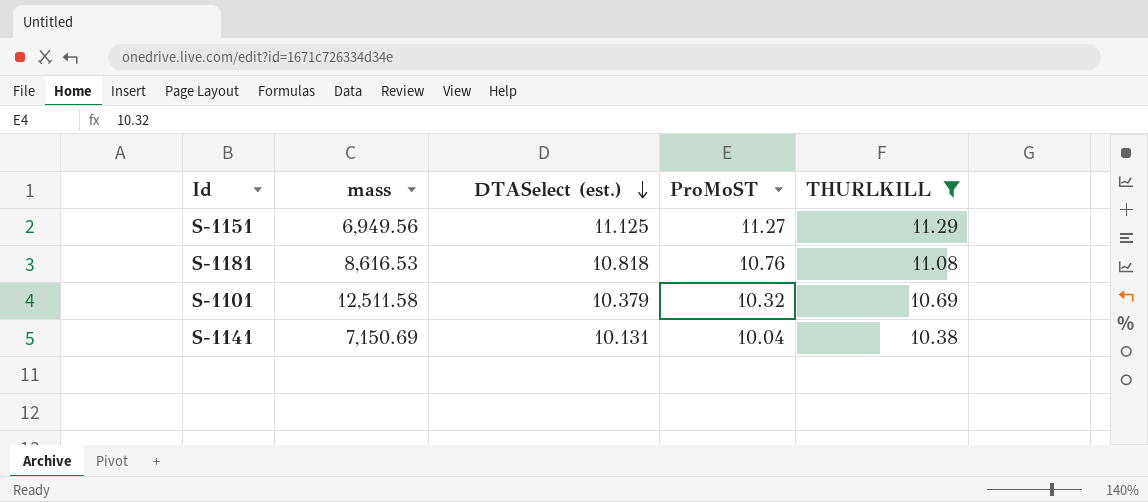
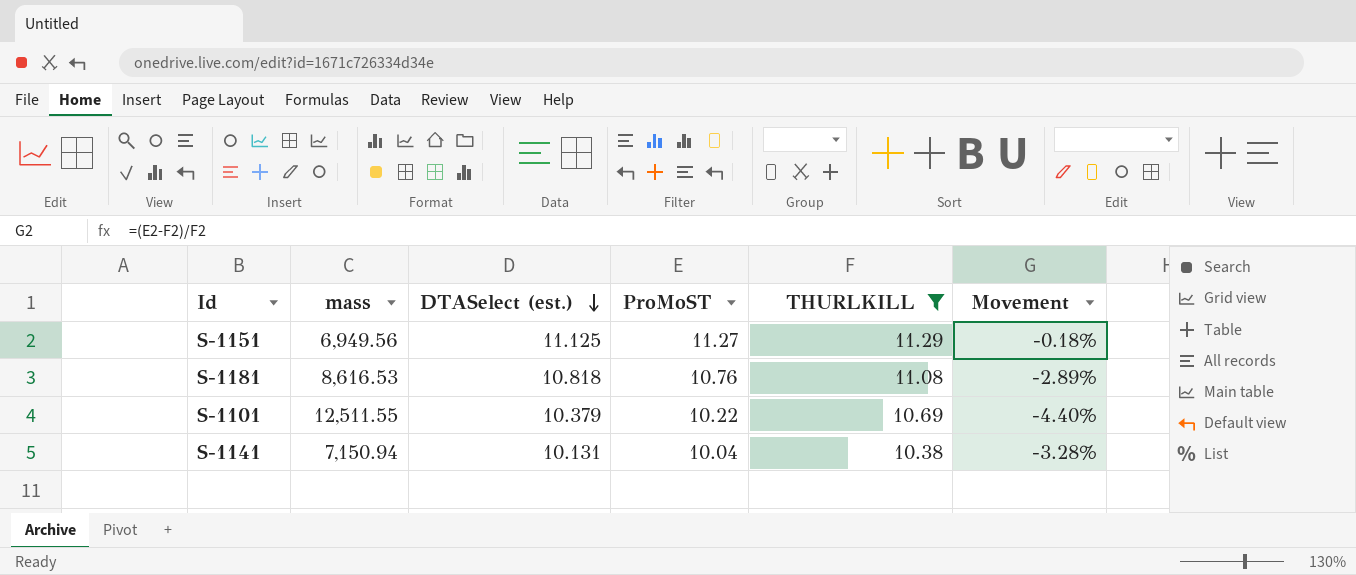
column Movement | formula: none -> ([ProMoST] - [THURLKILL]) / [THURLKILL]
S-1101 | mass: 12,511.58 -> 12,511.55
S-1101 | ProMoST: 10.32 -> 10.22
S-1141 | mass: 7,150.69 -> 7,150.94

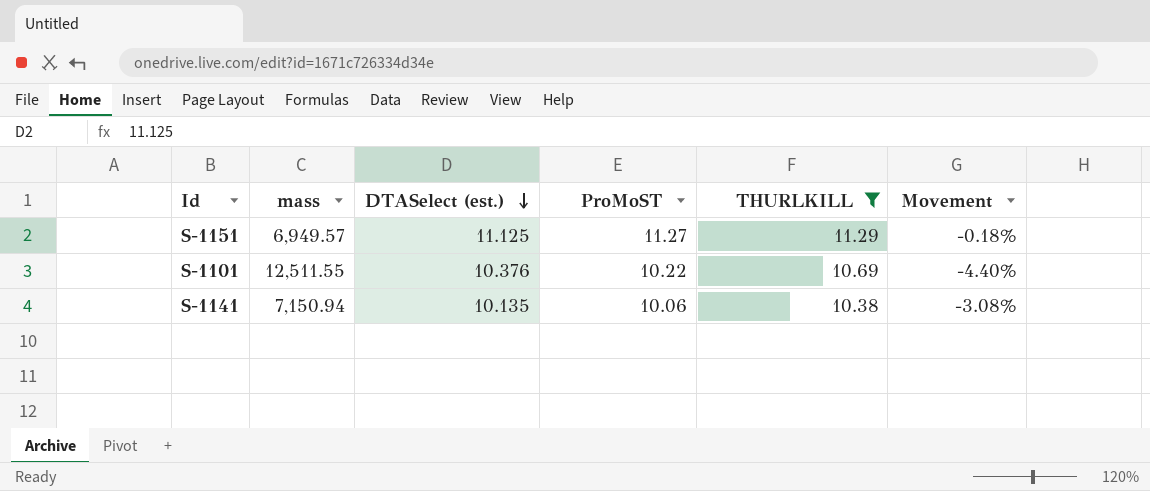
row S-1181: 8,616.53 | 10.818 | 10.76 | 11.08 | -2.89% -> none
S-1151 | mass: 6,949.56 -> 6,949.57
S-1101 | DTASelect (est.): 10.379 -> 10.376
S-1141 | DTASelect (est.): 10.131 -> 10.135
S-1141 | ProMoST: 10.04 -> 10.06
S-1141 | Movement: -3.28% -> -3.08%

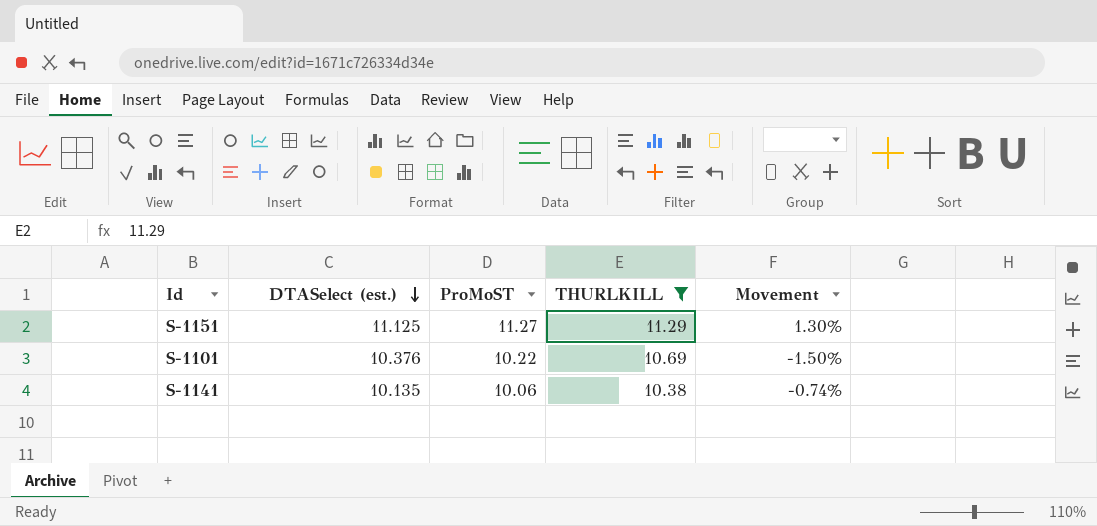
column mass | position: 2 -> none
column Movement | formula: ([ProMoST] - [THURLKILL]) / [THURLKILL] -> ([ProMoST] - [DTASelect (est.)]) / [DTASelect (est.)]

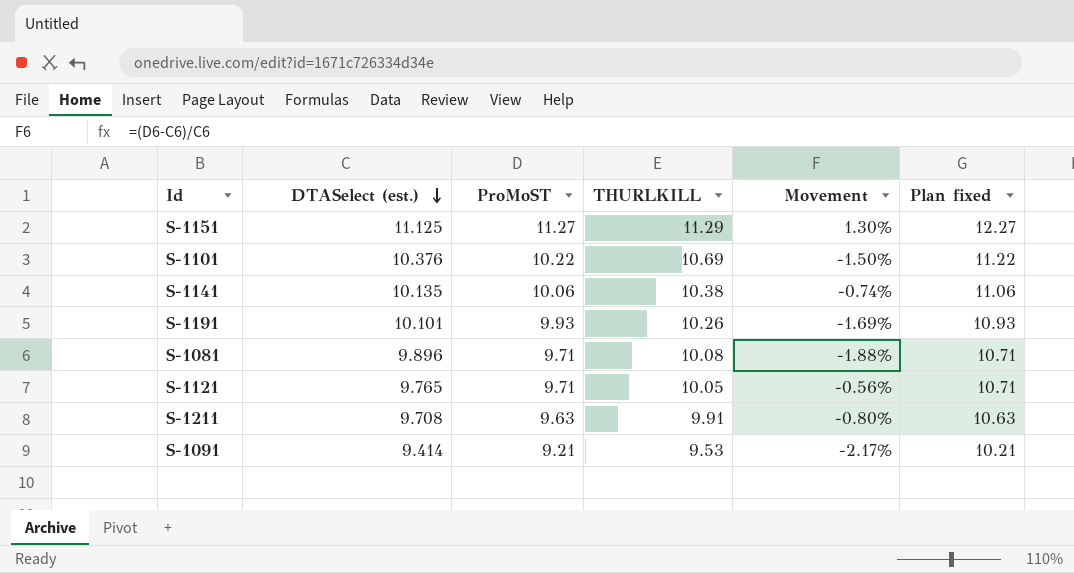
filter: THURLKILL >= 10.38 -> none
column Plan fixed | formula: none -> [ProMoST] + 1

